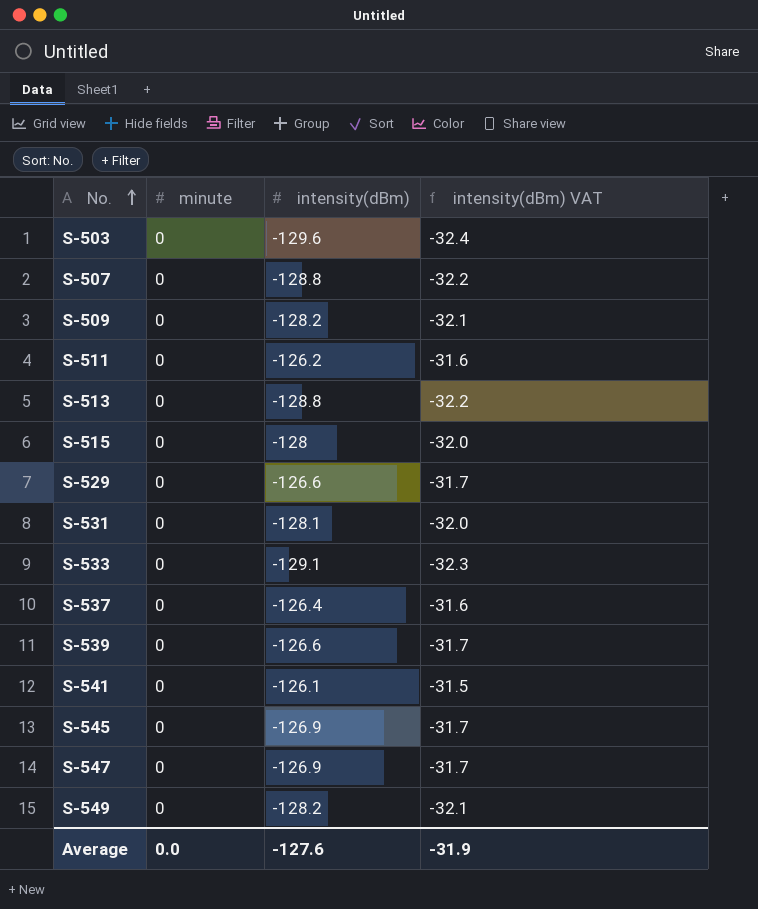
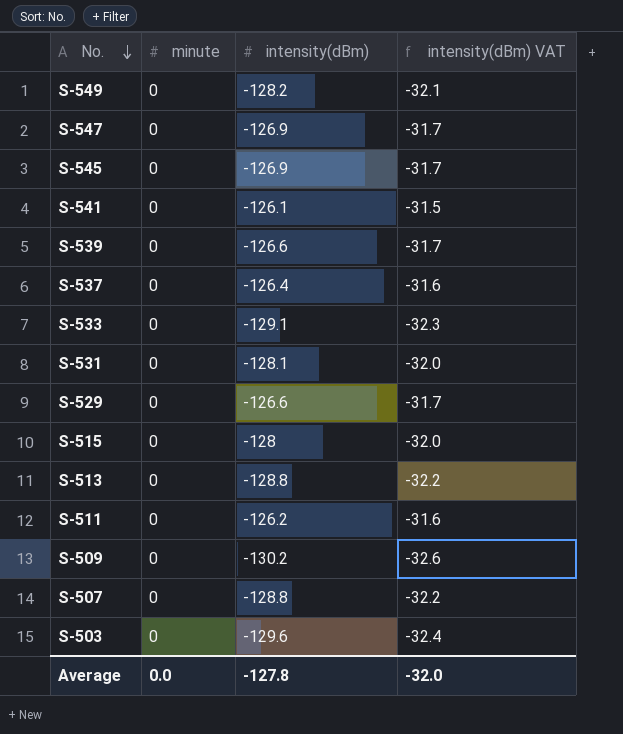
row order: No. ascending -> No. descending
S-509 | intensity(dBm): -128.2 -> -130.2
S-509 | intensity(dBm) VAT: -32.1 -> -32.6
Average | intensity(dBm): -127.6 -> -127.8
Average | intensity(dBm) VAT: -31.9 -> -32.0

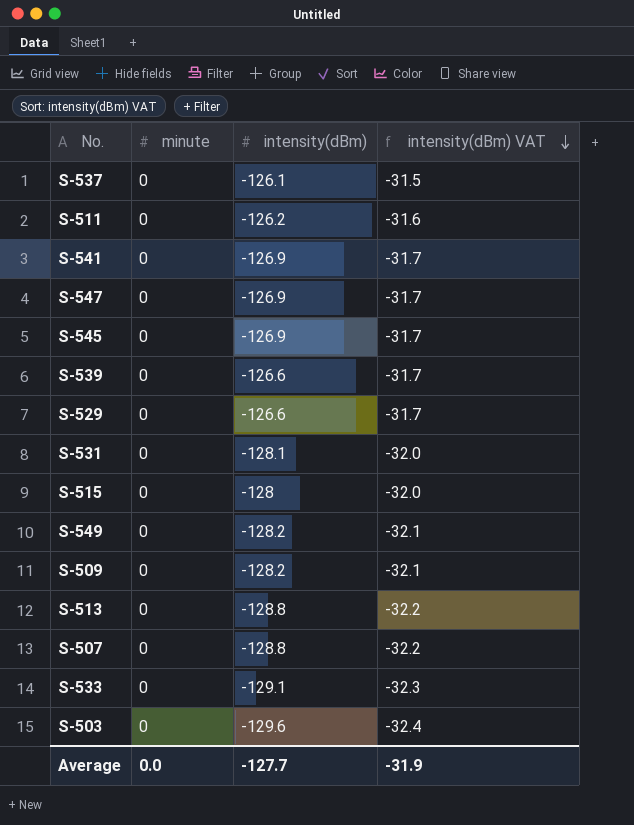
row order: No. descending -> intensity(dBm) VAT descending
S-537 | intensity(dBm): -126.4 -> -126.1
S-537 | intensity(dBm) VAT: -31.6 -> -31.5
S-541 | intensity(dBm): -126.1 -> -126.9
S-541 | intensity(dBm) VAT: -31.5 -> -31.7
S-509 | intensity(dBm): -130.2 -> -128.2
S-509 | intensity(dBm) VAT: -32.6 -> -32.1
Average | intensity(dBm): -127.8 -> -127.7
Average | intensity(dBm) VAT: -32.0 -> -31.9

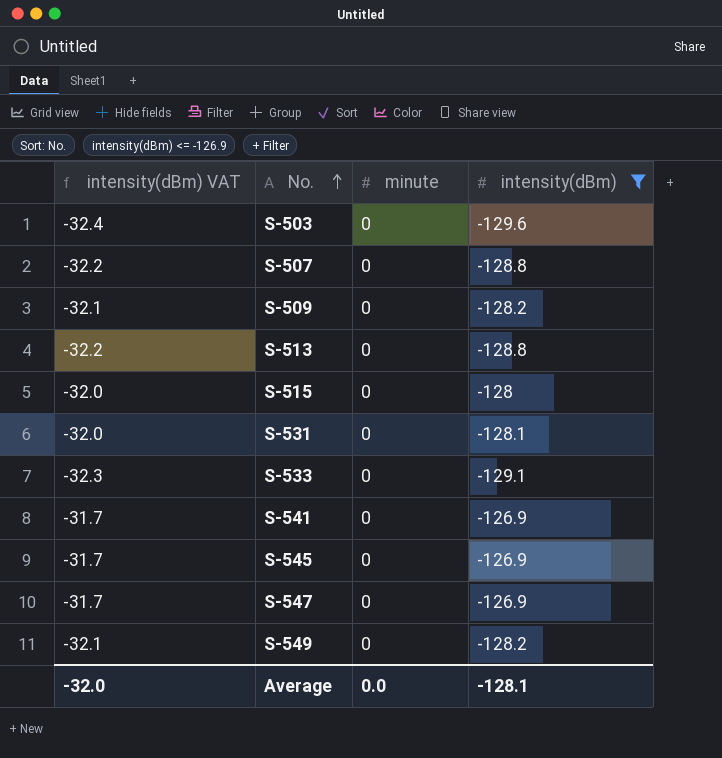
filter: none -> intensity(dBm) <= -126.9
row order: intensity(dBm) VAT descending -> No. ascending
column intensity(dBm) VAT | position: 4 -> 1
Average | intensity(dBm) VAT: -31.9 -> -32.0
Average | intensity(dBm): -127.7 -> -128.1

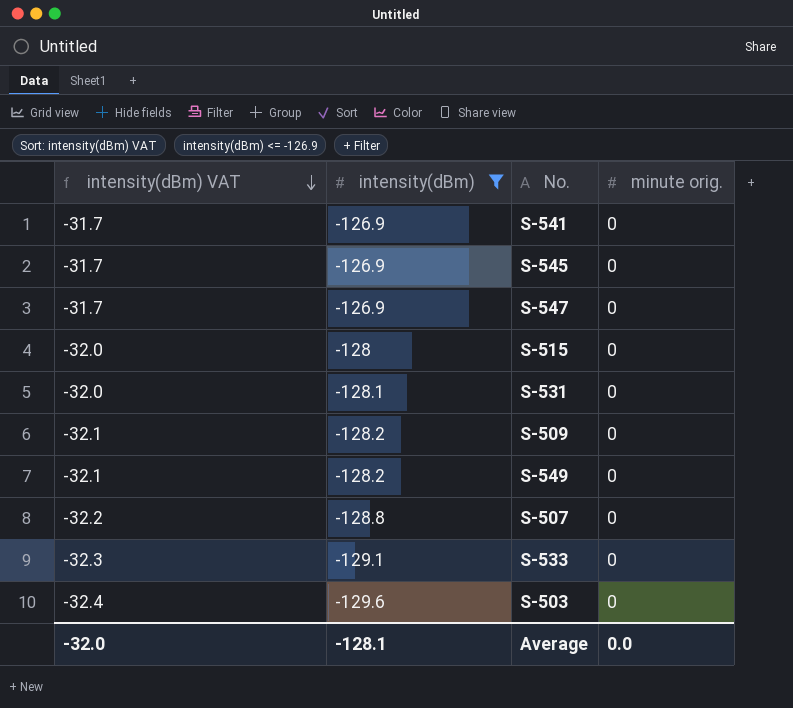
row order: No. ascending -> intensity(dBm) VAT descending
column intensity(dBm) | position: 4 -> 2
column name: minute -> minute orig.
row S-513: -32.2 | 0 | -128.8 -> none

